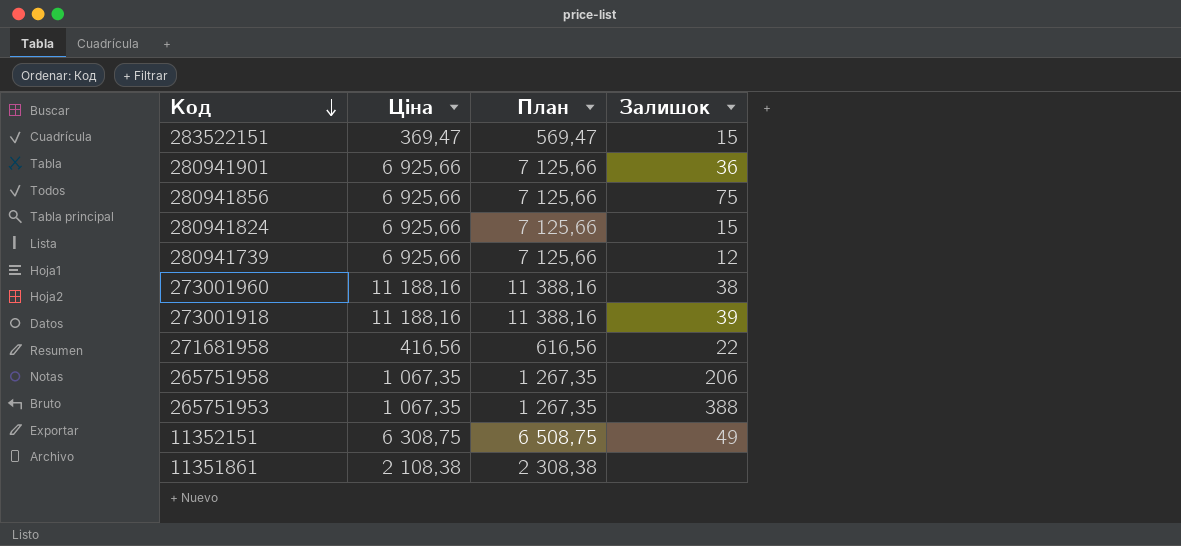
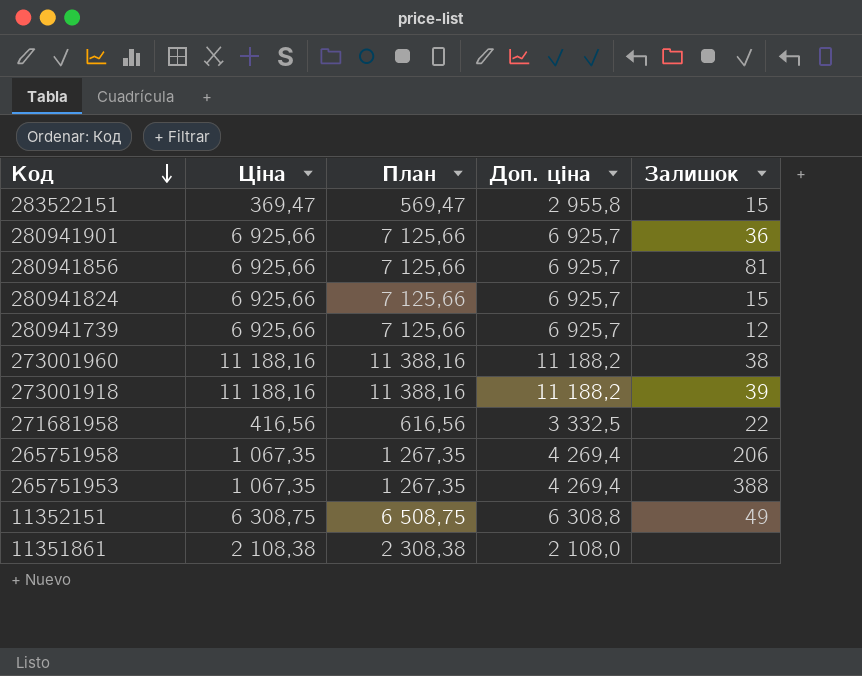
column Доп. ціна | position: none -> 4
280941856 | Залишок: 75 -> 81

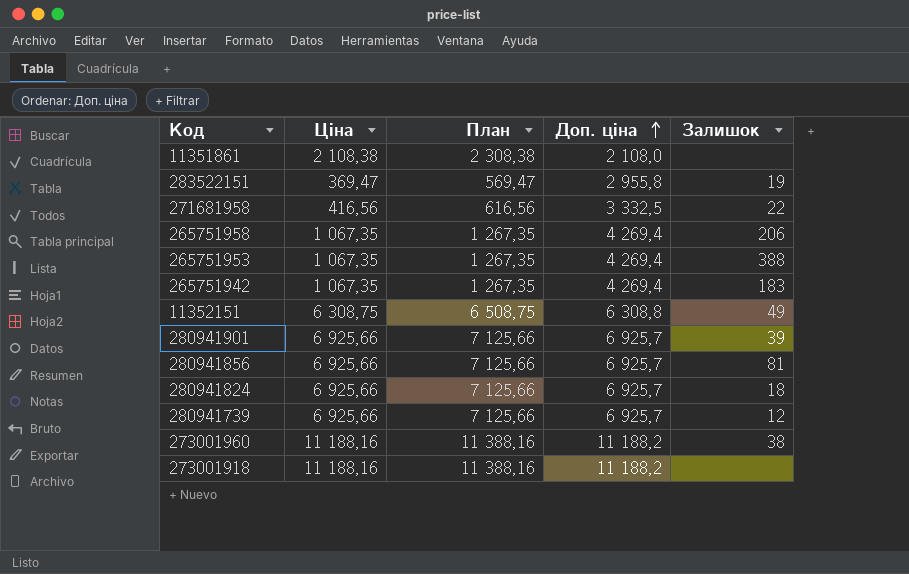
row order: Код descending -> Доп. ціна ascending
283522151 | Залишок: 15 -> 19
row 265751942: none -> 1 067,35 | 1 267,35 | 4 269,4 | 183
280941901 | Залишок: 36 -> 39
280941824 | Залишок: 15 -> 18
273001918 | Залишок: 39 -> none

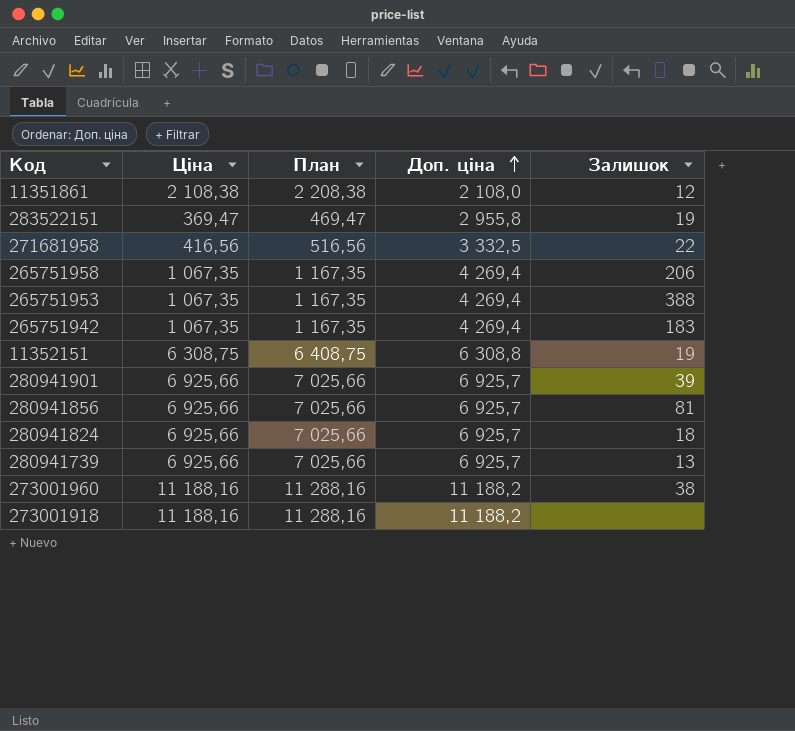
column План | formula: [Ціна] + 200 -> [Ціна] + 100
11351861 | Залишок: none -> 12
11352151 | Залишок: 49 -> 19
280941739 | Залишок: 12 -> 13

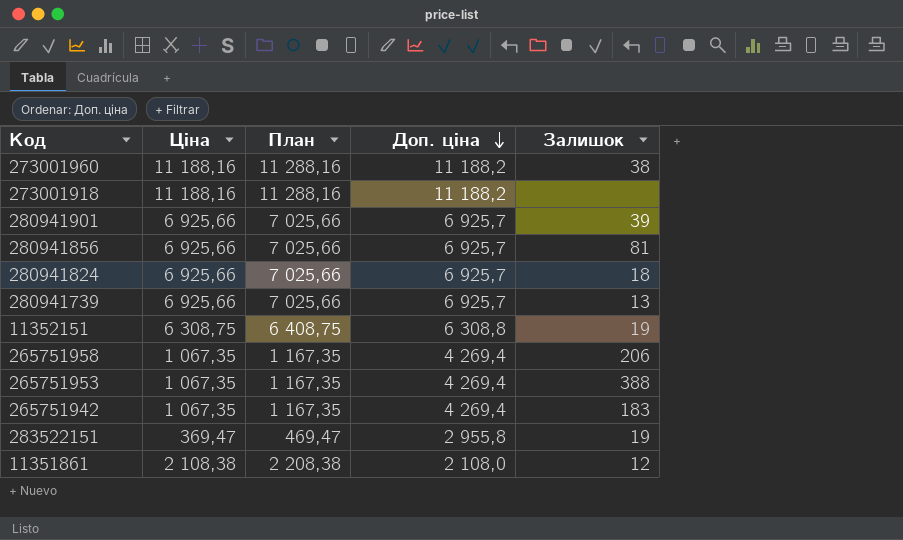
row order: Доп. ціна ascending -> Доп. ціна descending
row 271681958: 416,56 | 516,56 | 3 332,5 | 22 -> none

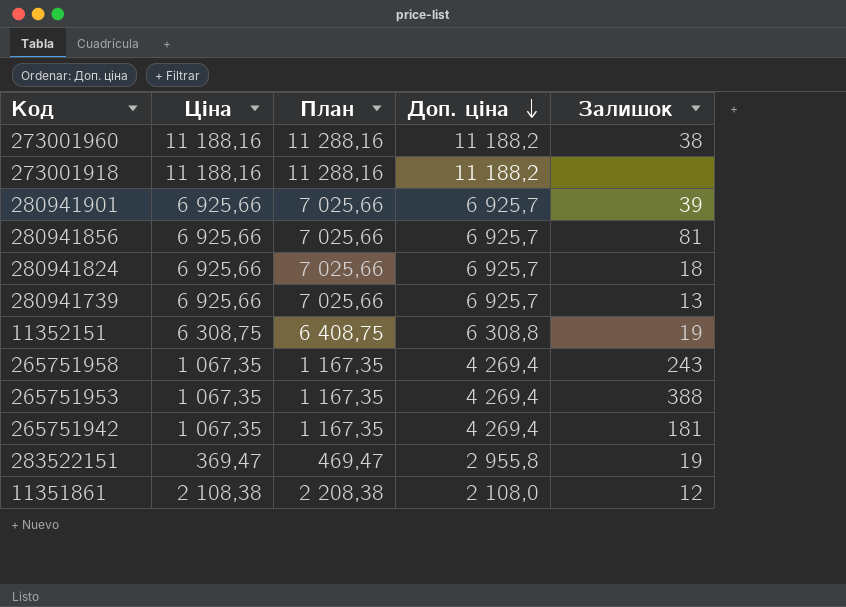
265751958 | Залишок: 206 -> 243
265751942 | Залишок: 183 -> 181

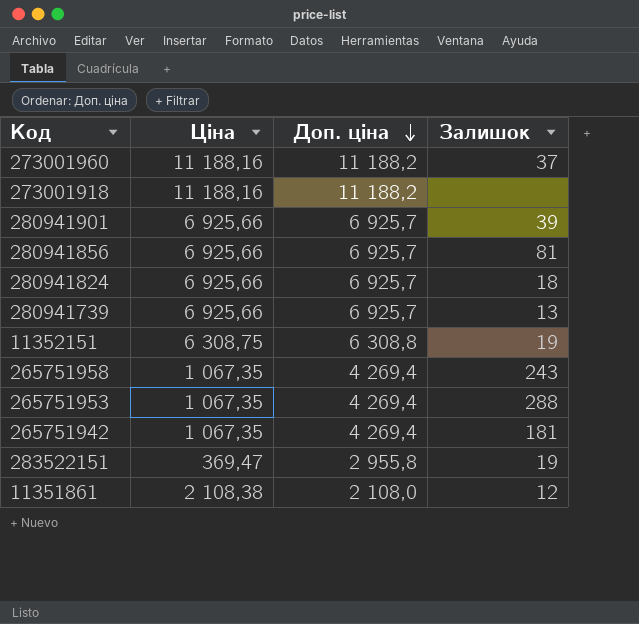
column План | formula: [Ціна] + 100 -> none
273001960 | Залишок: 38 -> 37
265751953 | Залишок: 388 -> 288

